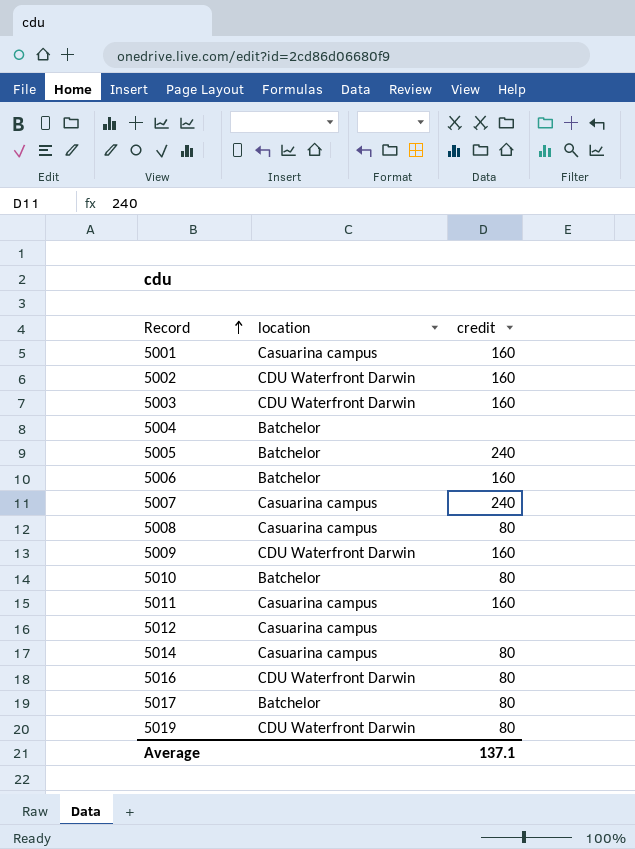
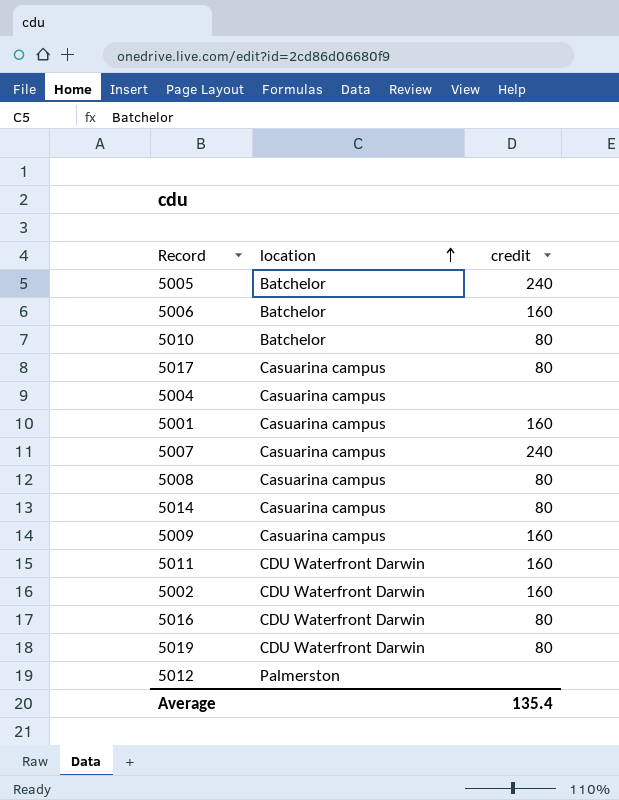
row order: Record ascending -> location ascending
row 5003: CDU Waterfront Darwin | 160 -> none
5017 | location: Batchelor -> Casuarina campus
5004 | location: Batchelor -> Casuarina campus
5009 | location: CDU Waterfront Darwin -> Casuarina campus
5011 | location: Casuarina campus -> CDU Waterfront Darwin
5012 | location: Casuarina campus -> Palmerston
Average | credit: 137.1 -> 135.4

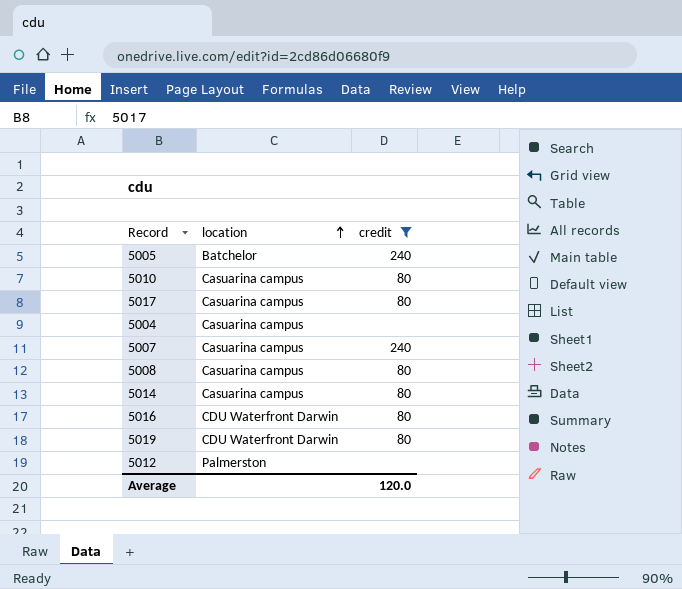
filter: none -> credit != 160
5010 | location: Batchelor -> Casuarina campus
Average | credit: 135.4 -> 120.0

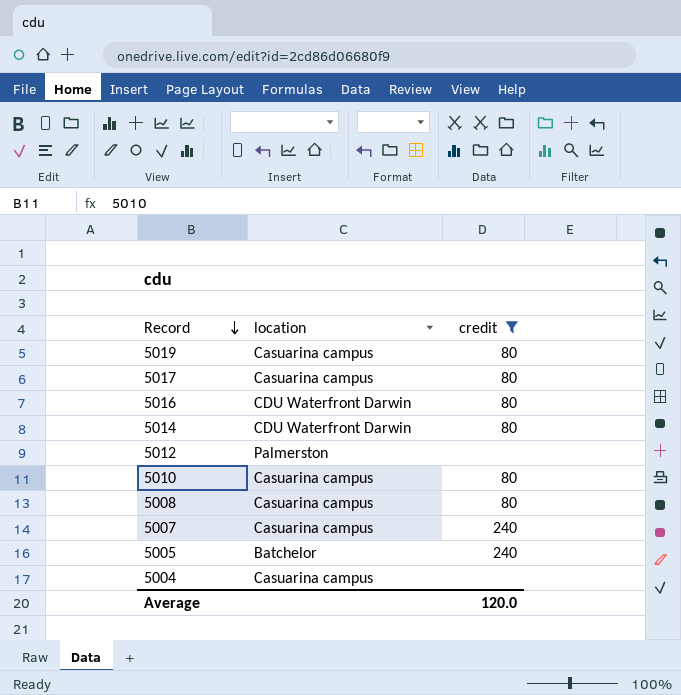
row order: location ascending -> Record descending
5019 | location: CDU Waterfront Darwin -> Casuarina campus
5014 | location: Casuarina campus -> CDU Waterfront Darwin

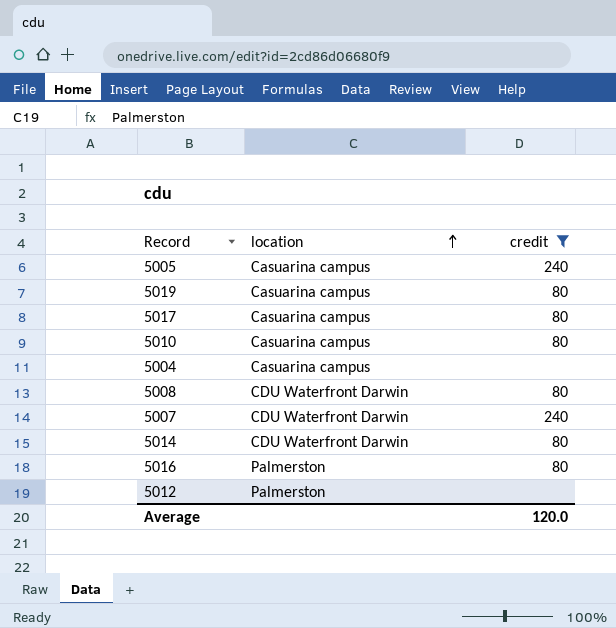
row order: Record descending -> location ascending
5005 | location: Batchelor -> Casuarina campus
5008 | location: Casuarina campus -> CDU Waterfront Darwin
5007 | location: Casuarina campus -> CDU Waterfront Darwin
5016 | location: CDU Waterfront Darwin -> Palmerston

